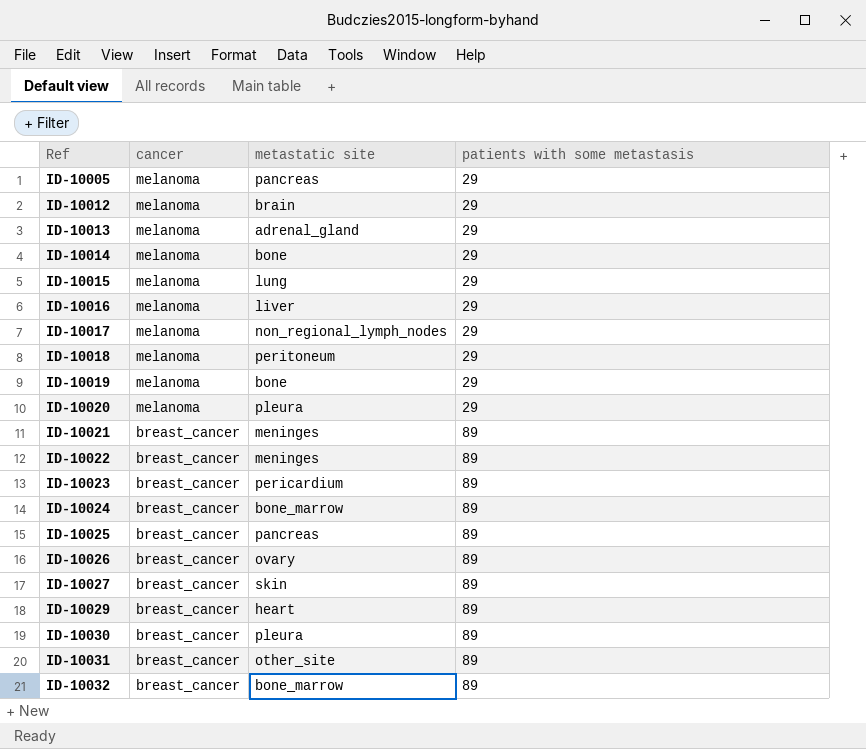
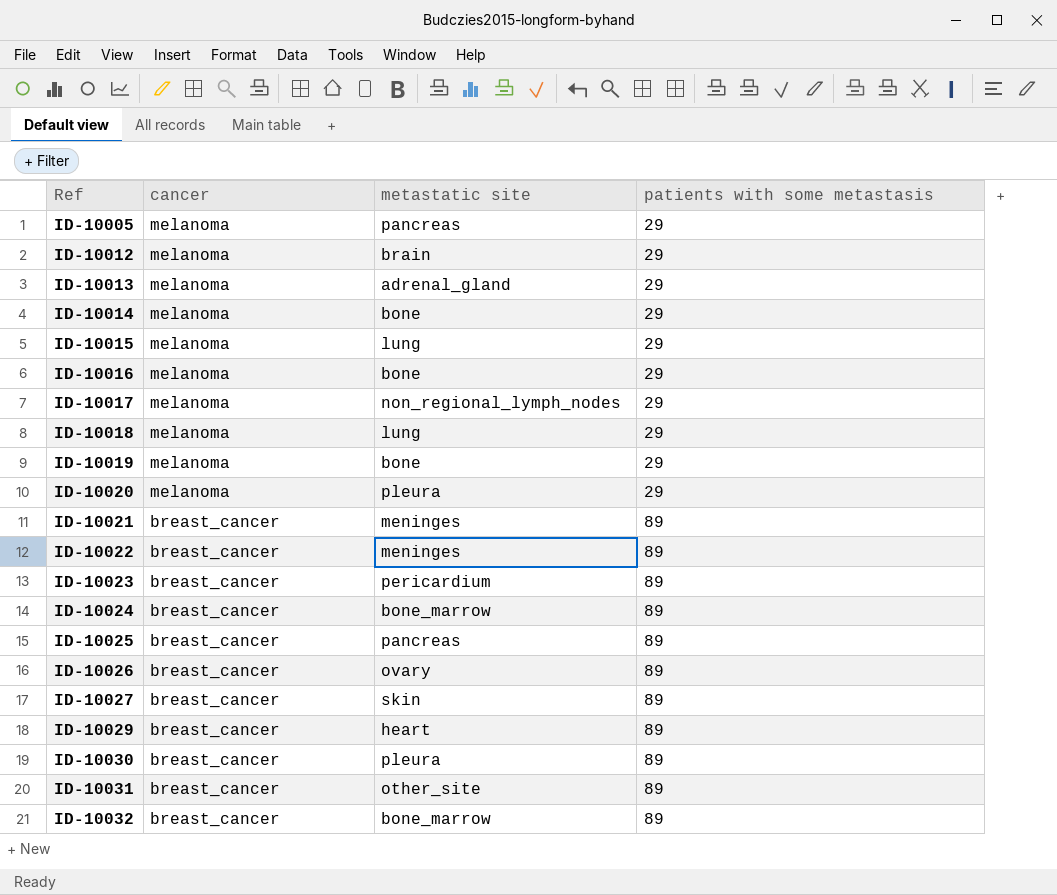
ID-10016 | metastatic site: liver -> bone
ID-10018 | metastatic site: peritoneum -> lung

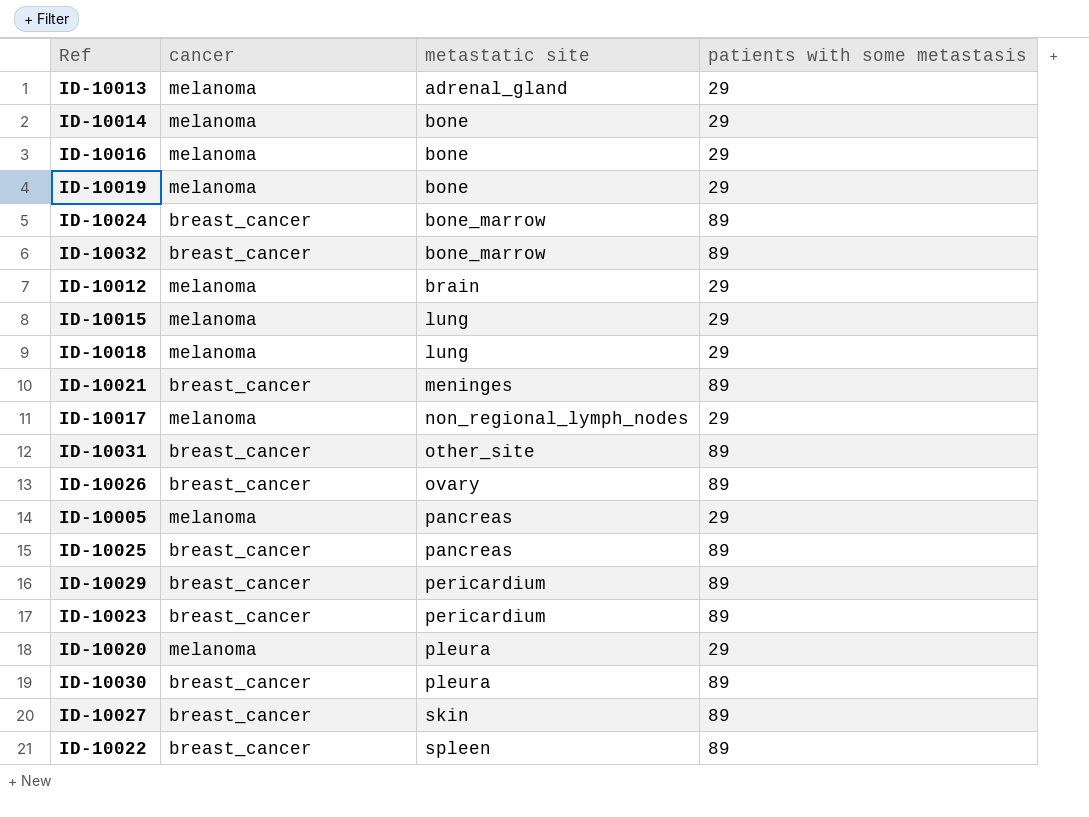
row order: Ref ascending -> metastatic site ascending
ID-10029 | metastatic site: heart -> pericardium
ID-10022 | metastatic site: meninges -> spleen

